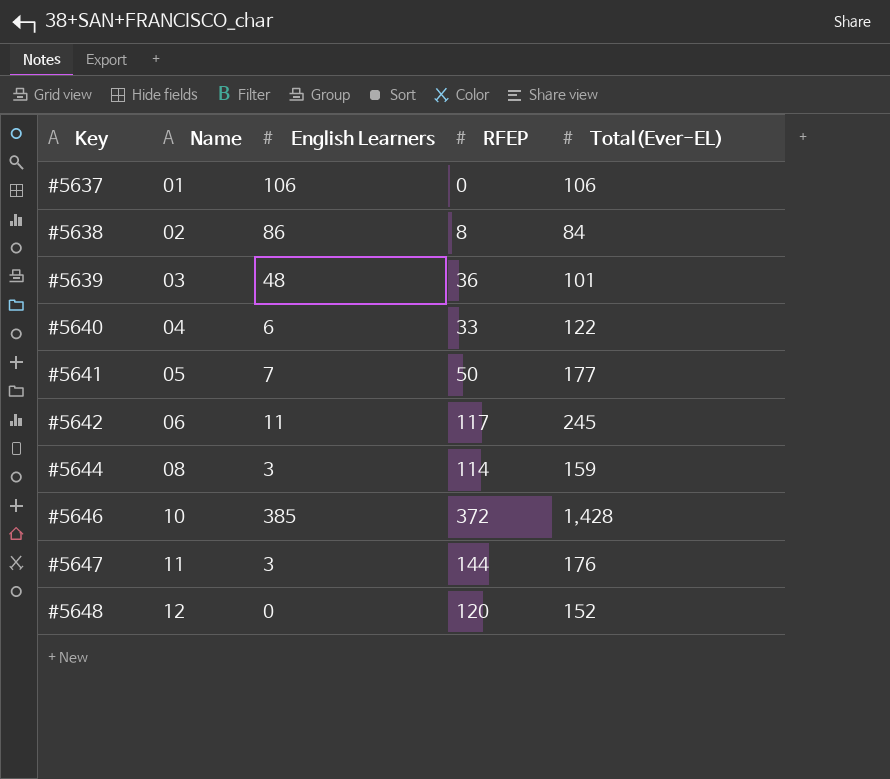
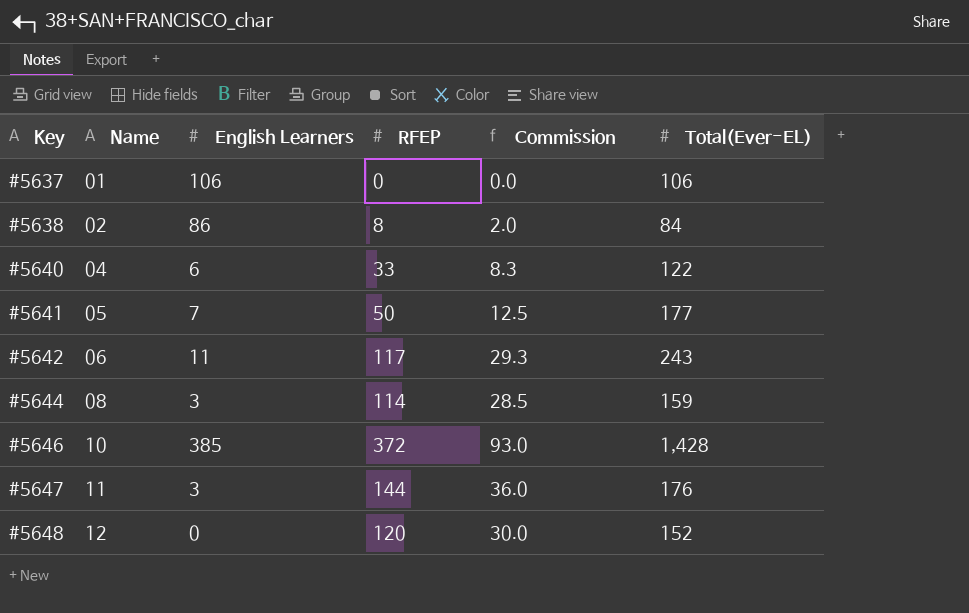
column Commission | formula: none -> [RFEP] * 0.25
row #5639: 03 | 48 | 36 | 101 -> none
#5642 | Total(Ever-EL): 245 -> 243

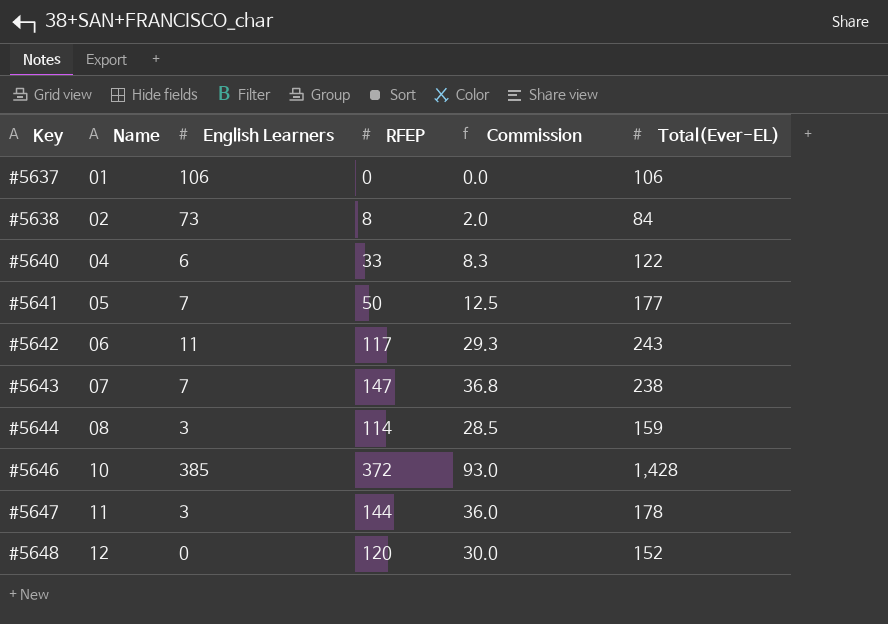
#5638 | English Learners: 86 -> 73
row #5643: none -> 07 | 7 | 147 | 36.8 | 238
#5647 | Total(Ever-EL): 176 -> 178

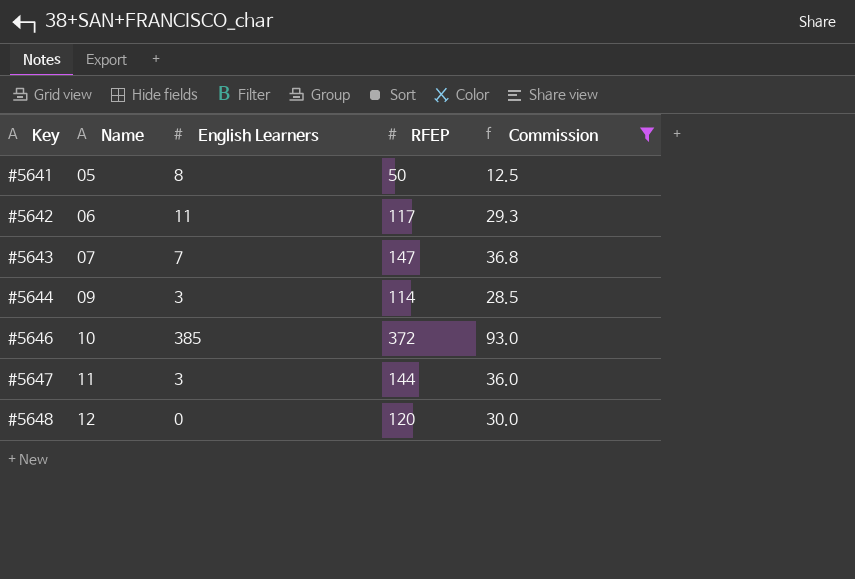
filter: none -> Commission >= 12.5
column Total(Ever-EL) | position: 6 -> none
#5641 | English Learners: 7 -> 8
#5644 | Name: 08 -> 09

